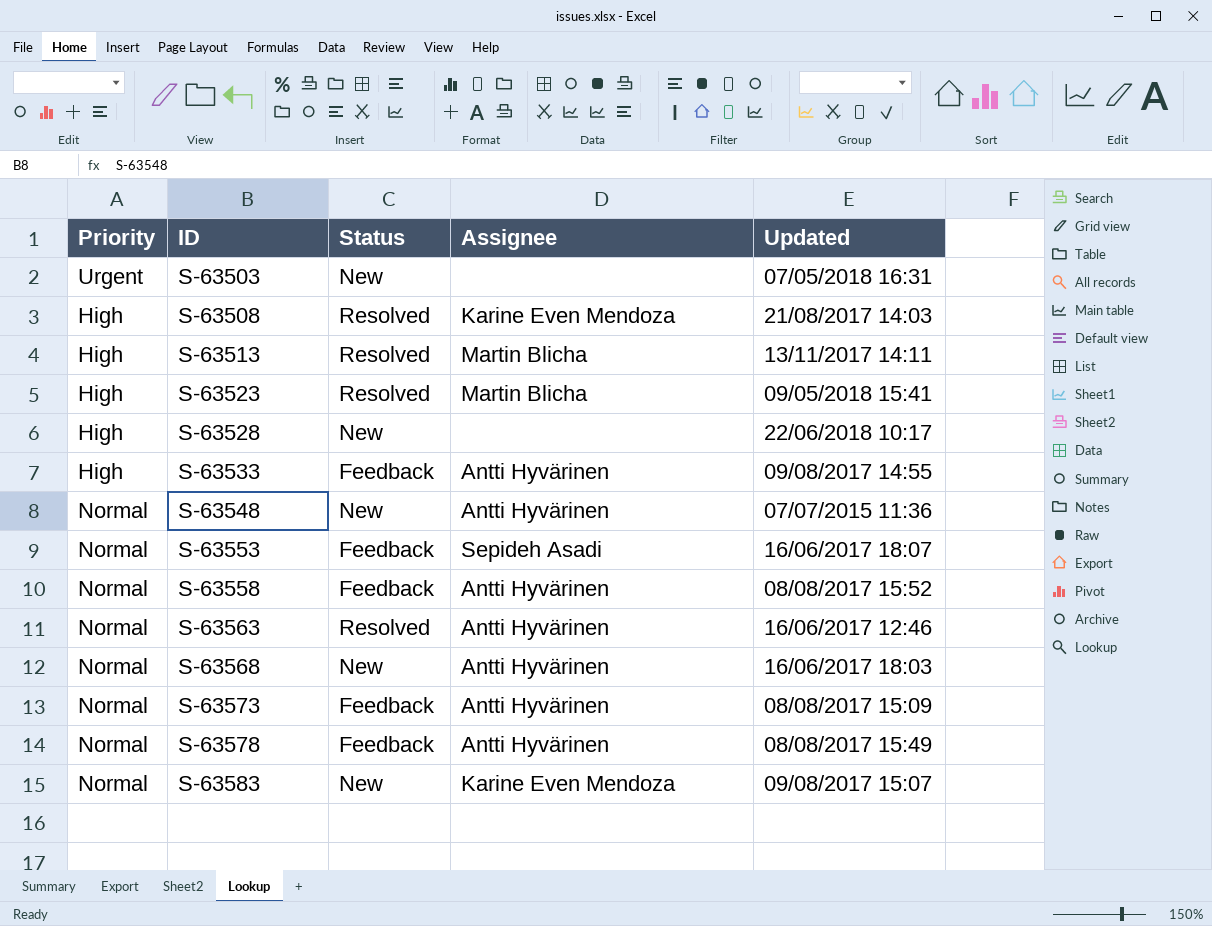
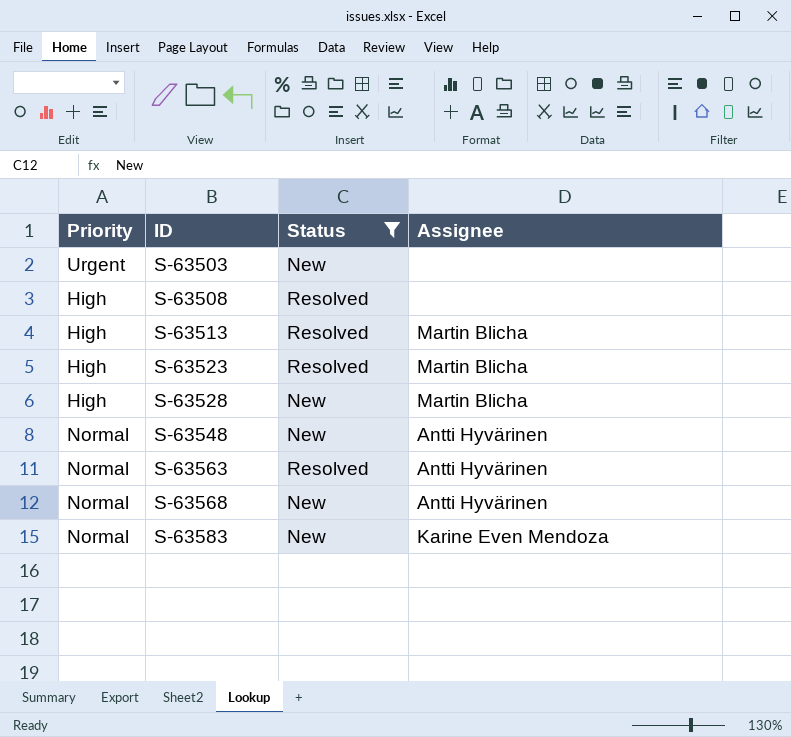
filter: none -> Status != Feedback
column Updated | position: 5 -> none
S-63508 | Assignee: Karine Even Mendoza -> none
S-63528 | Assignee: none -> Martin Blicha

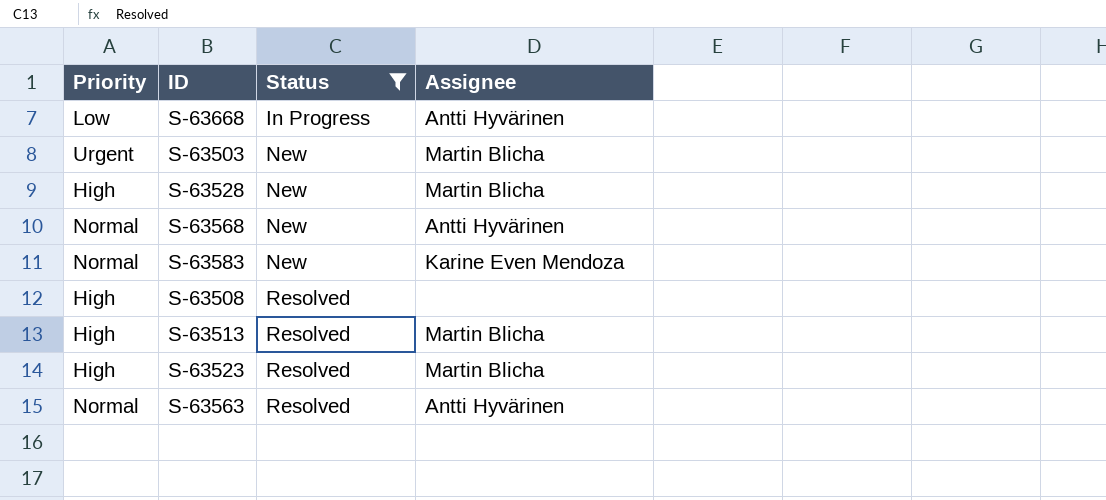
row order: ID ascending -> Status ascending
row S-63548: Normal | New | Antti Hyvärinen -> none
row S-63668: none -> Low | In Progress | Antti Hyvärinen
S-63503 | Assignee: none -> Martin Blicha

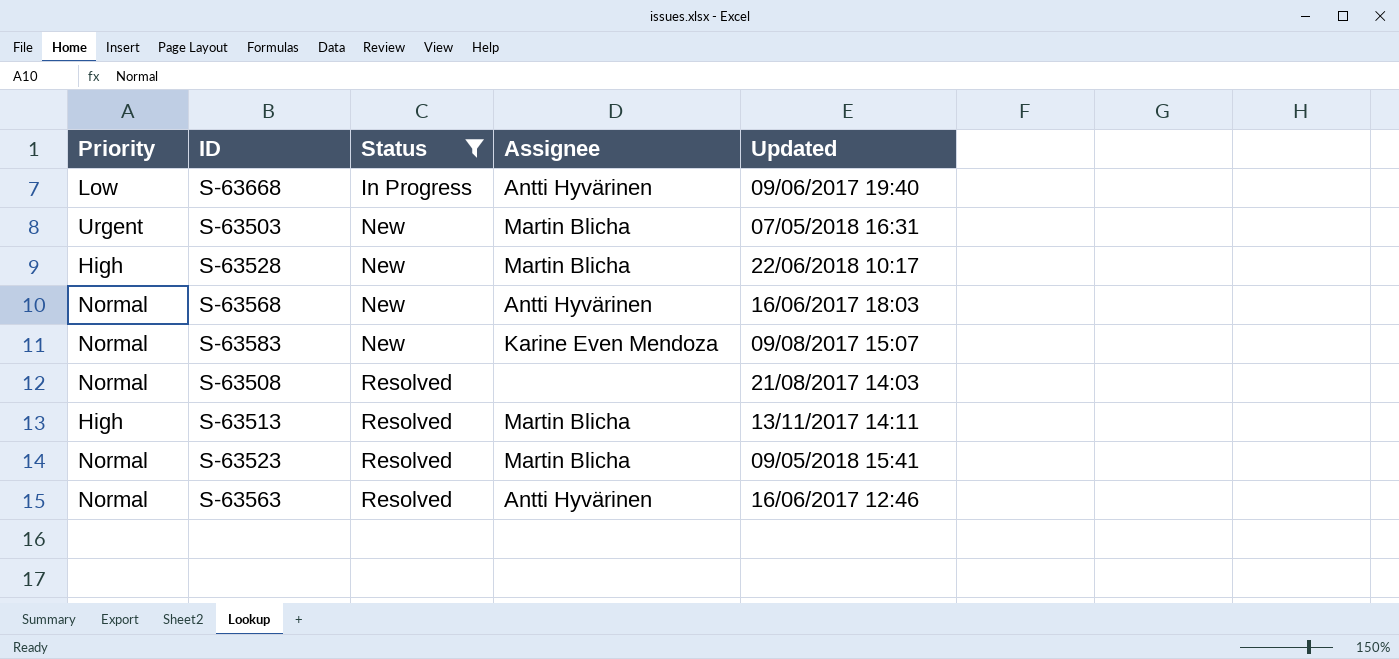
column Updated | position: none -> 5
S-63508 | Priority: High -> Normal
S-63523 | Priority: High -> Normal

